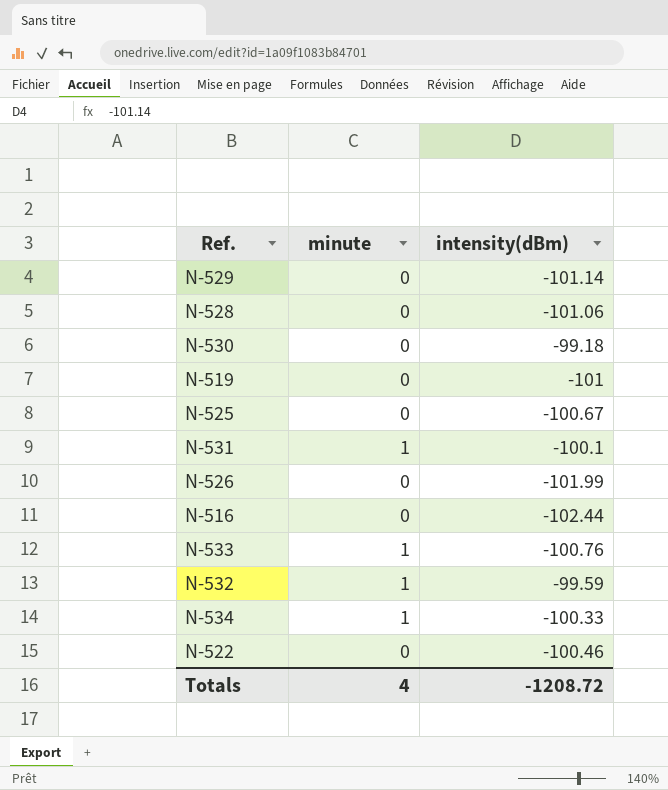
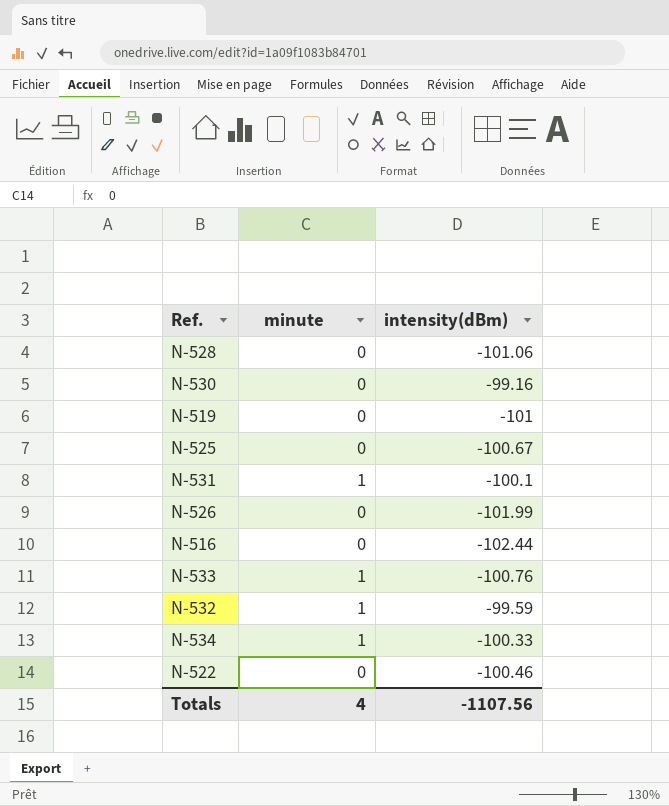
row N-529: 0 | -101.14 -> none
N-530 | intensity(dBm): -99.18 -> -99.16
Totals | intensity(dBm): -1208.72 -> -1107.56

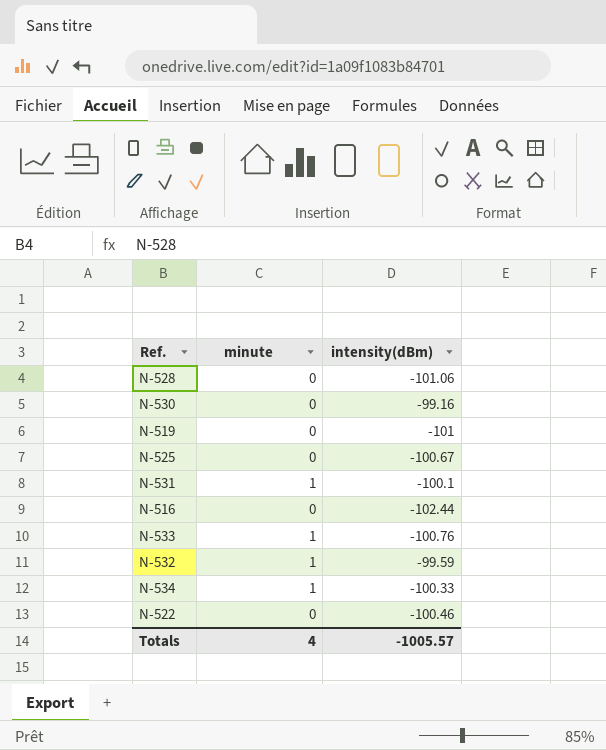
row N-526: 0 | -101.99 -> none
Totals | intensity(dBm): -1107.56 -> -1005.57

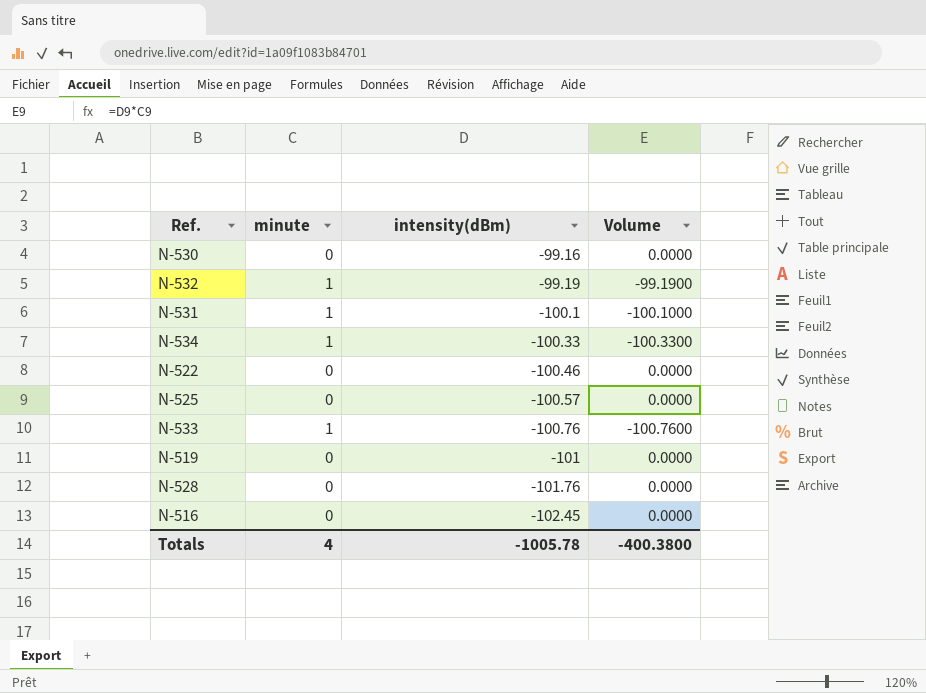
row order: none -> intensity(dBm) descending
column Volume | formula: none -> [minute] * [intensity(dBm)]
N-532 | intensity(dBm): -99.59 -> -99.19
N-525 | intensity(dBm): -100.67 -> -100.57
N-528 | intensity(dBm): -101.06 -> -101.76
N-516 | intensity(dBm): -102.44 -> -102.45
Totals | intensity(dBm): -1005.57 -> -1005.78

